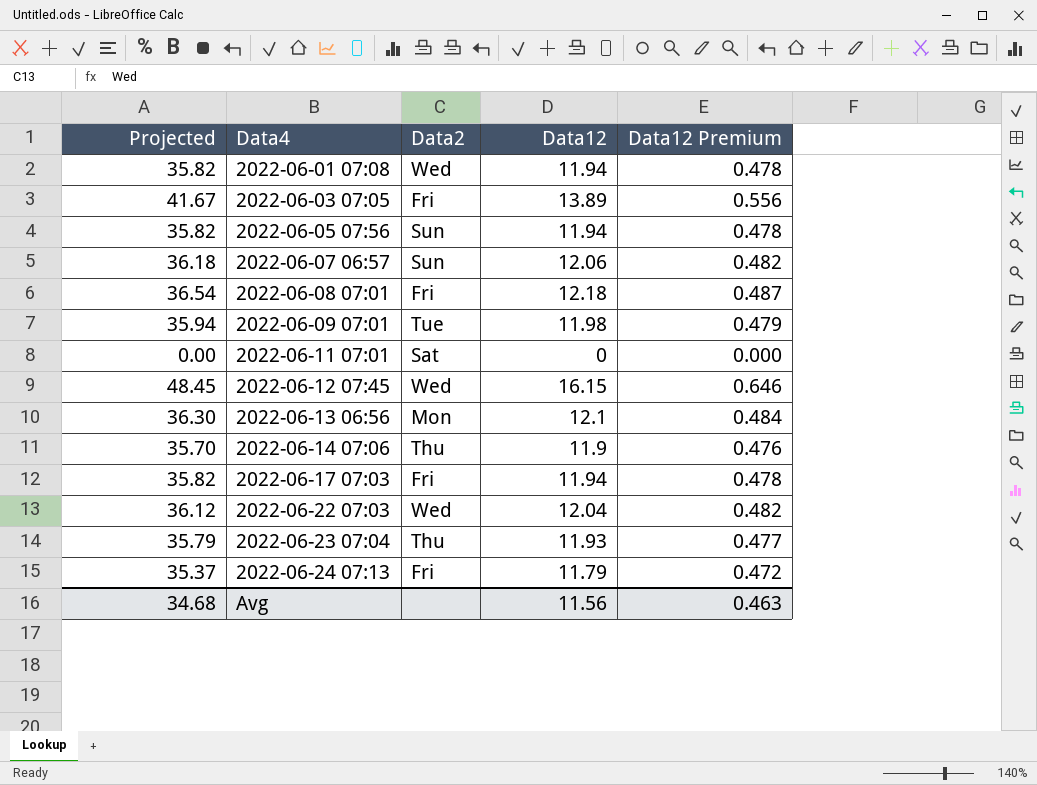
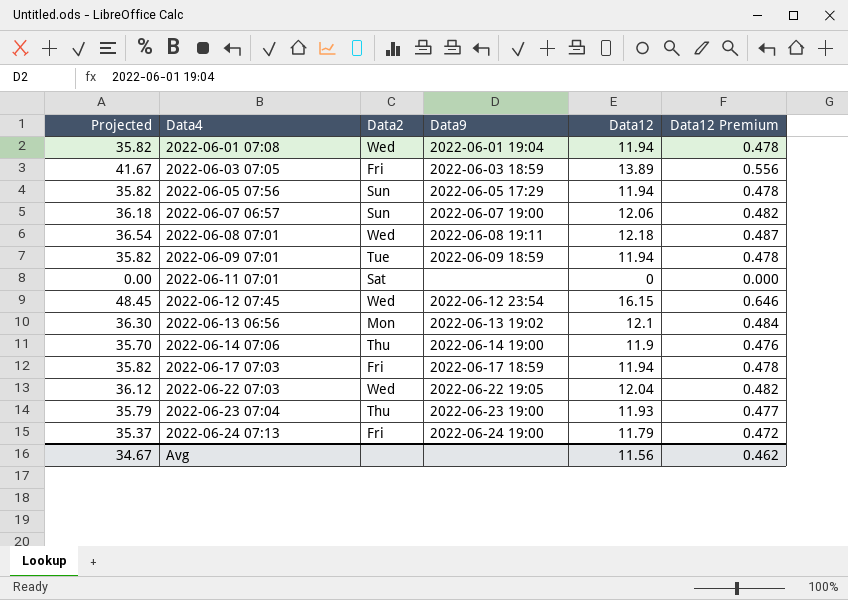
column Data9 | position: none -> 4
2022-06-08 07:01 | Data2: Fri -> Wed
2022-06-09 07:01 | Projected: 35.94 -> 35.82
2022-06-09 07:01 | Data12: 11.98 -> 11.94
2022-06-09 07:01 | Data12 Premium: 0.479 -> 0.478
Avg | Projected: 34.68 -> 34.67
Avg | Data12 Premium: 0.463 -> 0.462

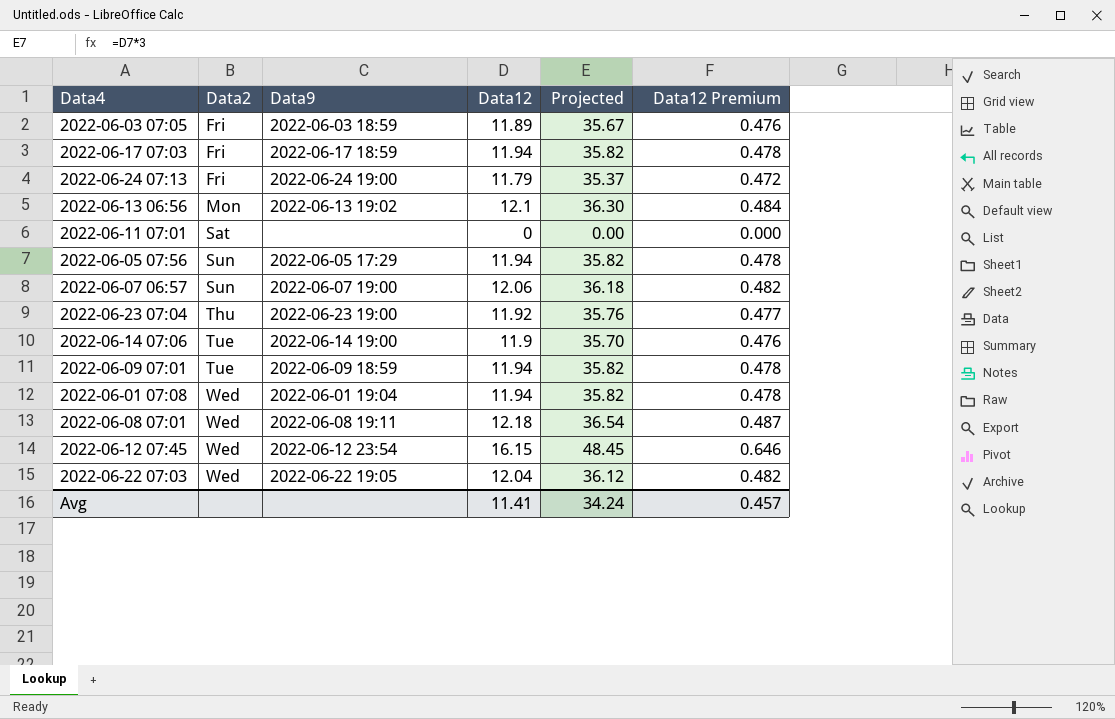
row order: Data4 ascending -> Data2 ascending
column Projected | position: 1 -> 5
2022-06-03 07:05 | Data12: 13.89 -> 11.89
2022-06-03 07:05 | Projected: 41.67 -> 35.67
2022-06-03 07:05 | Data12 Premium: 0.556 -> 0.476
2022-06-23 07:04 | Data12: 11.93 -> 11.92
2022-06-23 07:04 | Projected: 35.79 -> 35.76
2022-06-14 07:06 | Data2: Thu -> Tue
Avg | Data12: 11.56 -> 11.41
Avg | Projected: 34.67 -> 34.24
Avg | Data12 Premium: 0.462 -> 0.457

